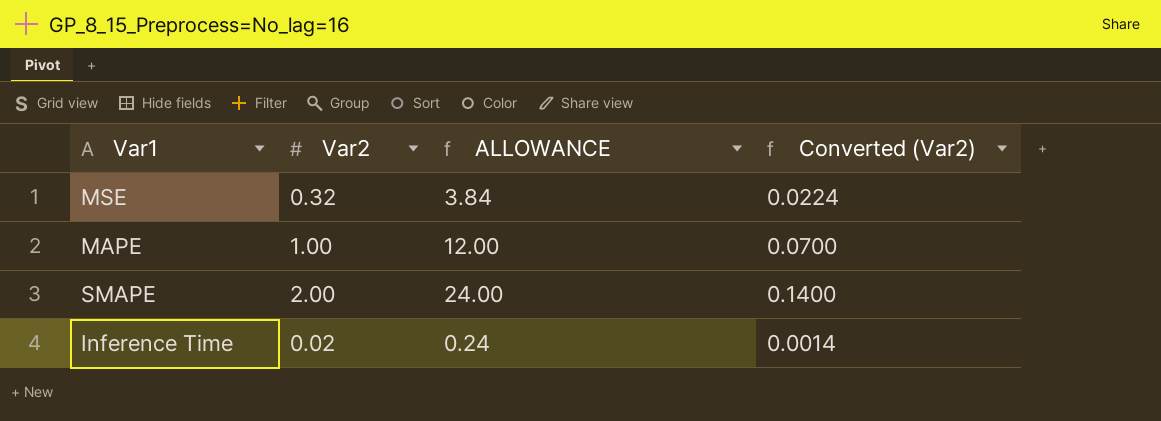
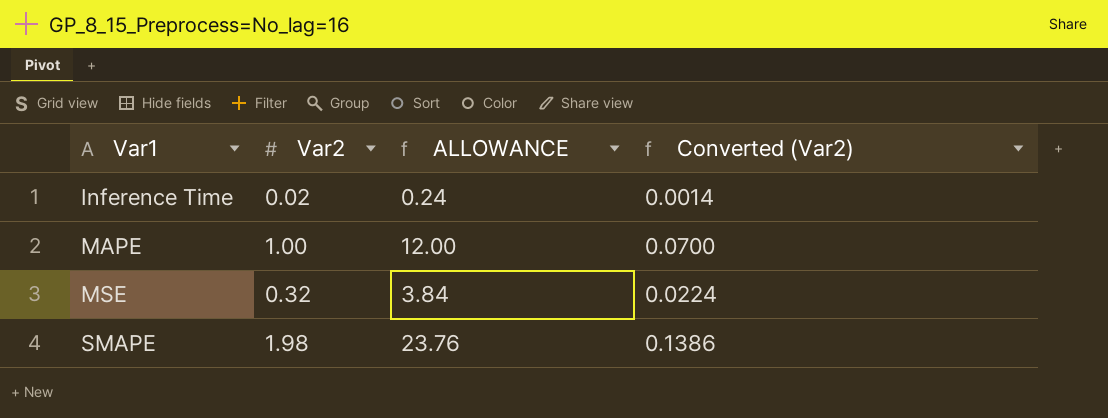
row order: none -> Var1 ascending
SMAPE | Var2: 2.00 -> 1.98
SMAPE | ALLOWANCE: 24.00 -> 23.76
SMAPE | Converted (Var2): 0.1400 -> 0.1386

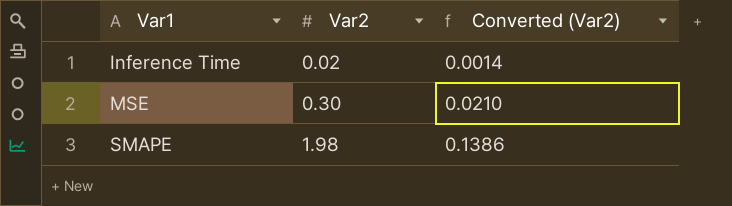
column ALLOWANCE | formula: [Var2] * 12 -> none
row MAPE: 1.00 | 12.00 | 0.0700 -> none
MSE | Var2: 0.32 -> 0.30
MSE | Converted (Var2): 0.0224 -> 0.0210

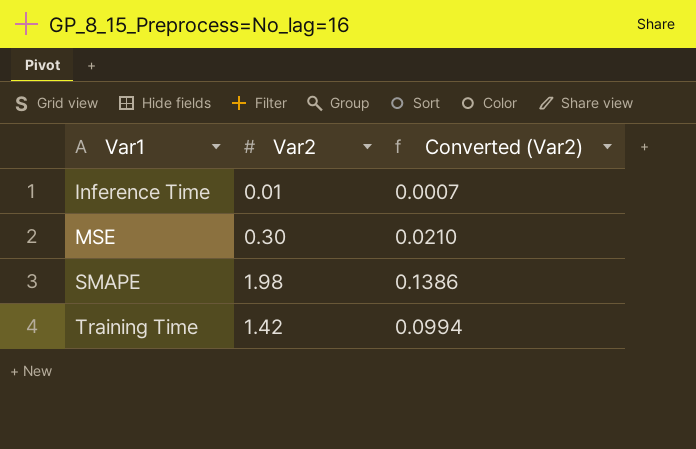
Inference Time | Var2: 0.02 -> 0.01
Inference Time | Converted (Var2): 0.0014 -> 0.0007
row Training Time: none -> 1.42 | 0.0994

